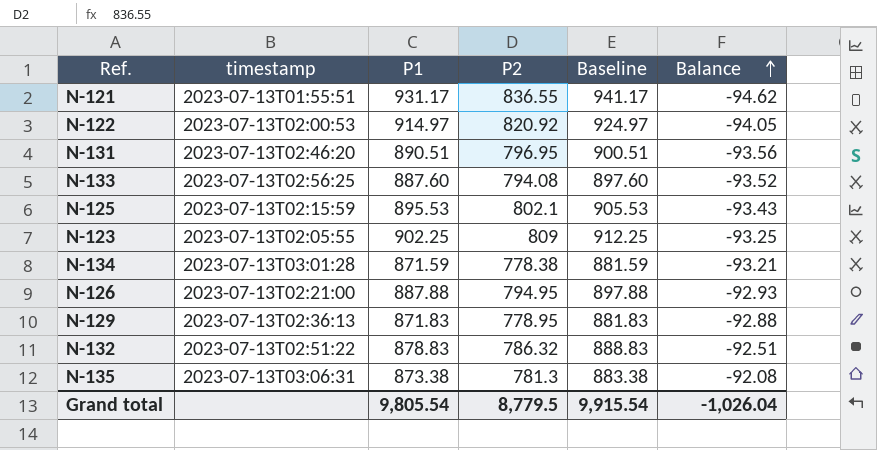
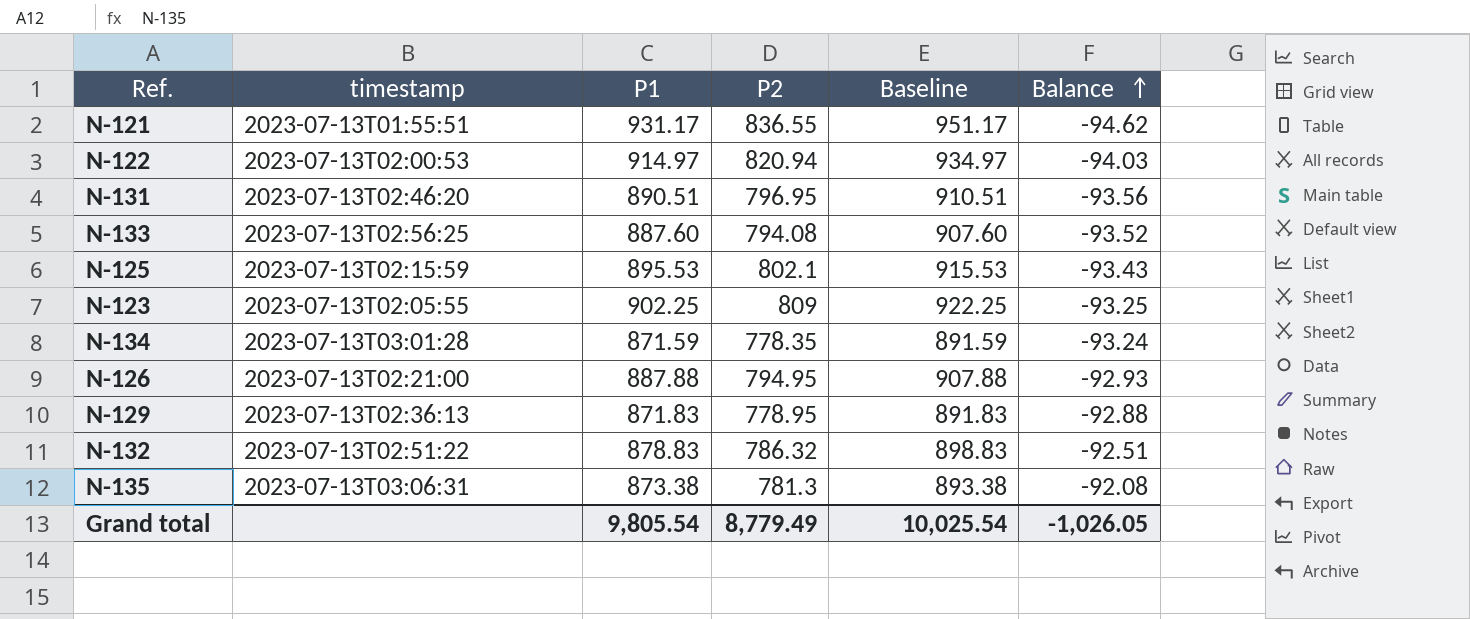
column Baseline | formula: [P1] + 10 -> [P1] + 20
N-122 | P2: 820.92 -> 820.94
N-122 | Balance: -94.05 -> -94.03
N-134 | P2: 778.38 -> 778.35
N-134 | Balance: -93.21 -> -93.24
Grand total | P2: 8,779.5 -> 8,779.49
Grand total | Baseline: 9,915.54 -> 10,025.54
Grand total | Balance: -1,026.04 -> -1,026.05

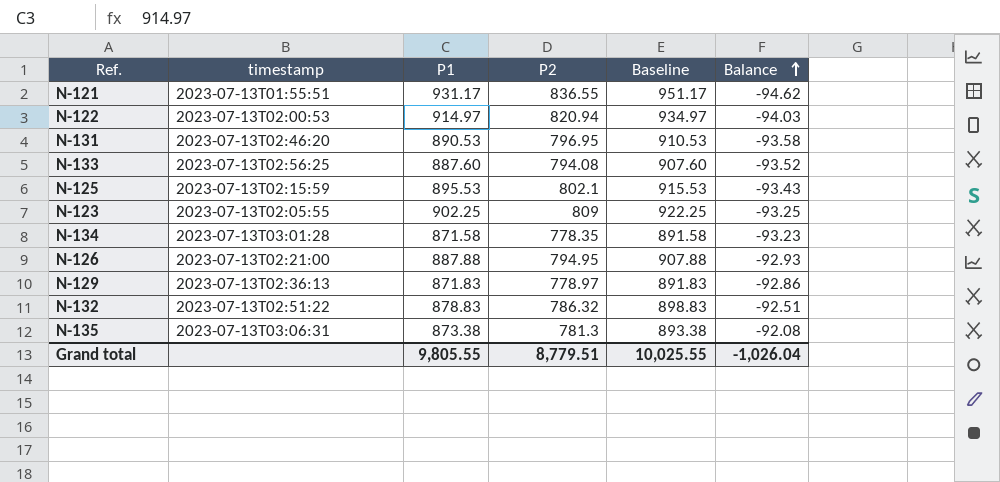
N-131 | P1: 890.51 -> 890.53
N-131 | Baseline: 910.51 -> 910.53
N-131 | Balance: -93.56 -> -93.58
N-134 | P1: 871.59 -> 871.58
N-134 | Baseline: 891.59 -> 891.58
N-134 | Balance: -93.24 -> -93.23
N-129 | P2: 778.95 -> 778.97
N-129 | Balance: -92.88 -> -92.86
Grand total | P1: 9,805.54 -> 9,805.55
Grand total | P2: 8,779.49 -> 8,779.51
Grand total | Baseline: 10,025.54 -> 10,025.55
Grand total | Balance: -1,026.05 -> -1,026.04

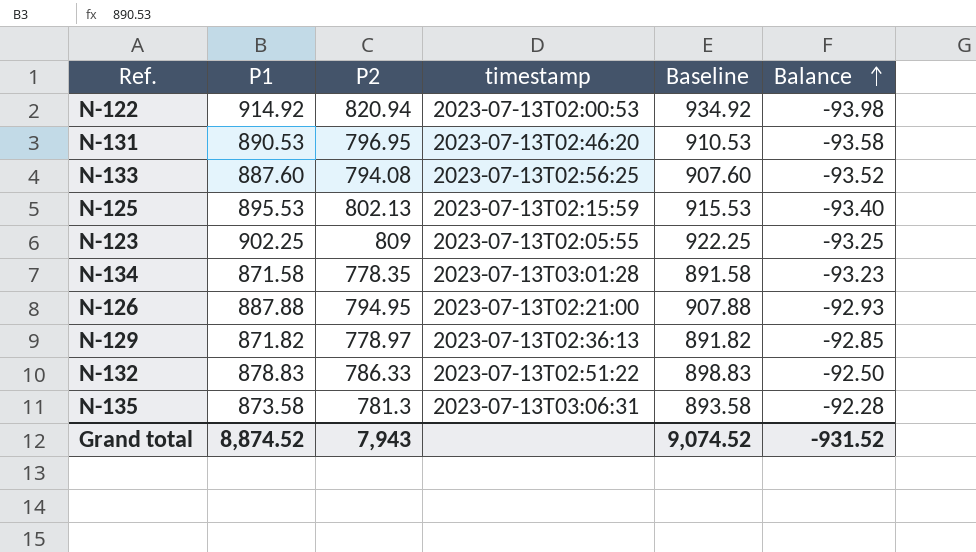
column timestamp | position: 2 -> 4
row N-121: 2023-07-13T01:55:51 | 931.17 | 836.55 | 951.17 | -94.62 -> none
N-122 | P1: 914.97 -> 914.92
N-122 | Baseline: 934.97 -> 934.92
N-122 | Balance: -94.03 -> -93.98
N-125 | P2: 802.1 -> 802.13
N-125 | Balance: -93.43 -> -93.40
N-129 | P1: 871.83 -> 871.82
N-129 | Baseline: 891.83 -> 891.82
N-129 | Balance: -92.86 -> -92.85
N-132 | P2: 786.32 -> 786.33
N-132 | Balance: -92.51 -> -92.50
N-135 | P1: 873.38 -> 873.58
N-135 | Baseline: 893.38 -> 893.58
N-135 | Balance: -92.08 -> -92.28
Grand total | P1: 9,805.55 -> 8,874.52
Grand total | P2: 8,779.51 -> 7,943
Grand total | Baseline: 10,025.55 -> 9,074.52
Grand total | Balance: -1,026.04 -> -931.52

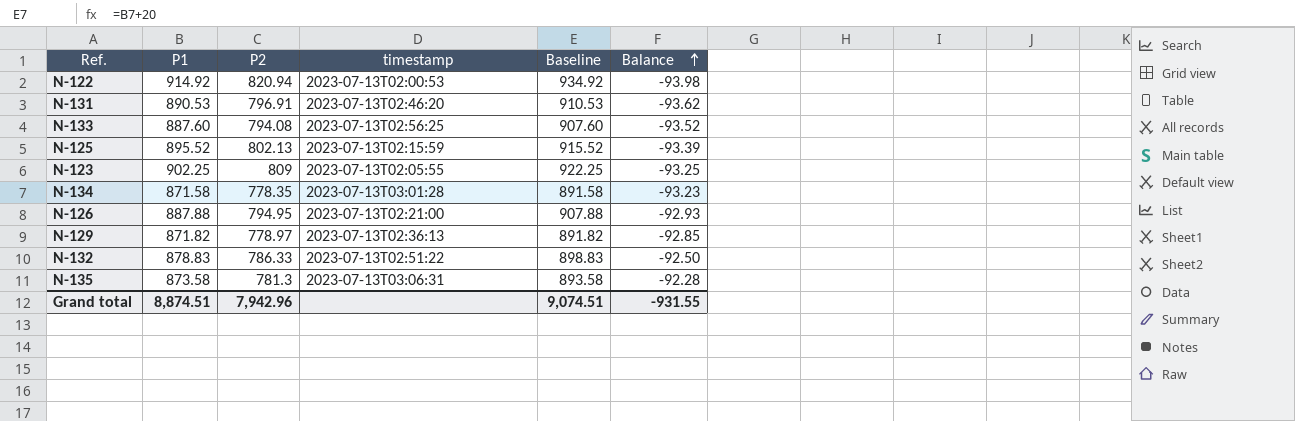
N-131 | P2: 796.95 -> 796.91
N-131 | Balance: -93.58 -> -93.62
N-125 | P1: 895.53 -> 895.52
N-125 | Baseline: 915.53 -> 915.52
N-125 | Balance: -93.40 -> -93.39
Grand total | P1: 8,874.52 -> 8,874.51
Grand total | P2: 7,943 -> 7,942.96
Grand total | Baseline: 9,074.52 -> 9,074.51
Grand total | Balance: -931.52 -> -931.55

